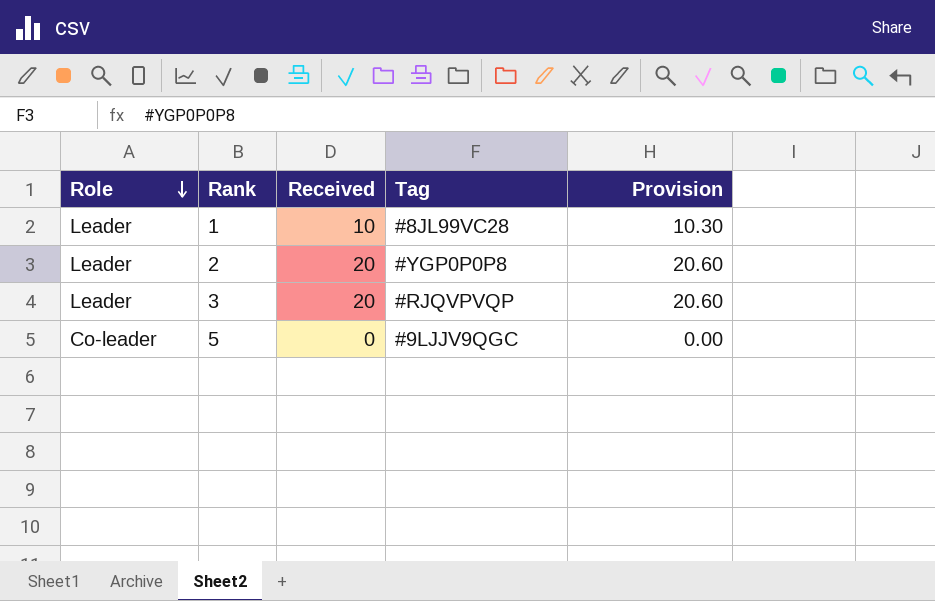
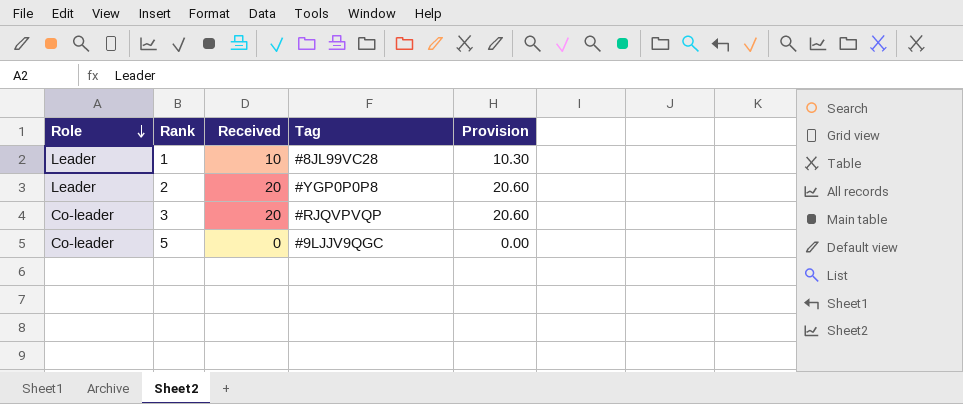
3 | Role: Leader -> Co-leader

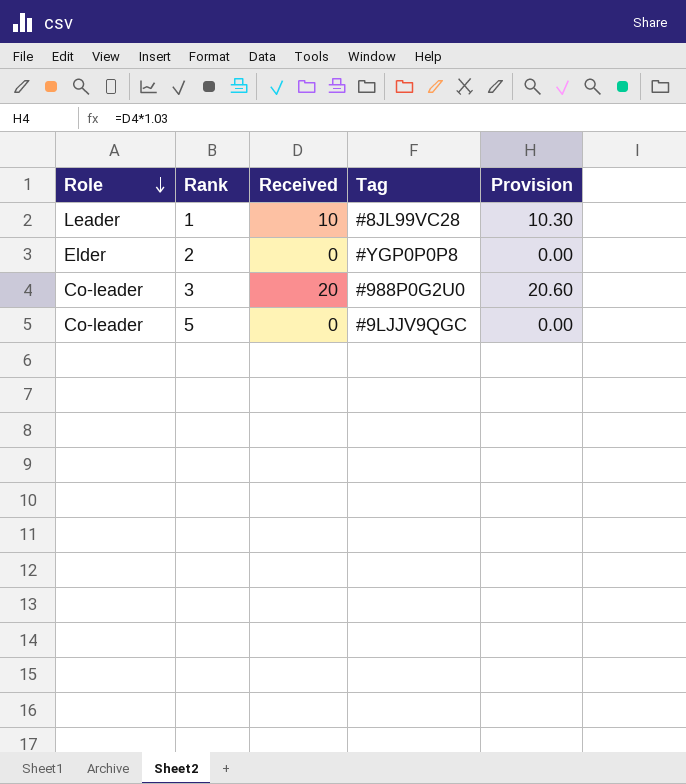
2 | Role: Leader -> Elder
2 | Received: 20 -> 0
2 | Provision: 20.60 -> 0.00
3 | Tag: #RJQVPVQP -> #988P0G2U0

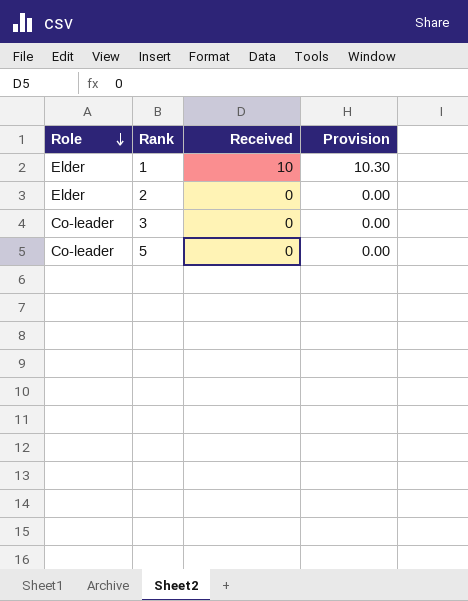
column Tag | position: 4 -> none
1 | Role: Leader -> Elder
3 | Received: 20 -> 0
3 | Provision: 20.60 -> 0.00

